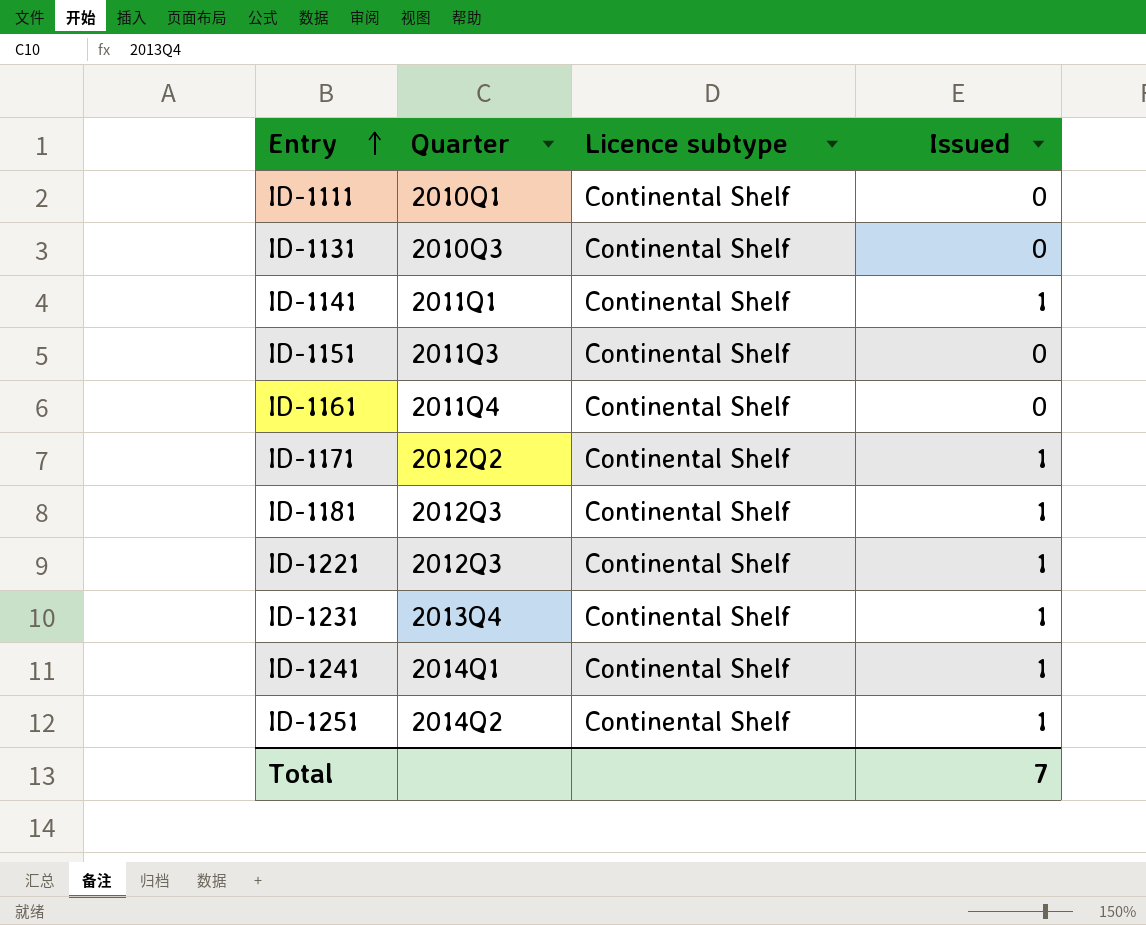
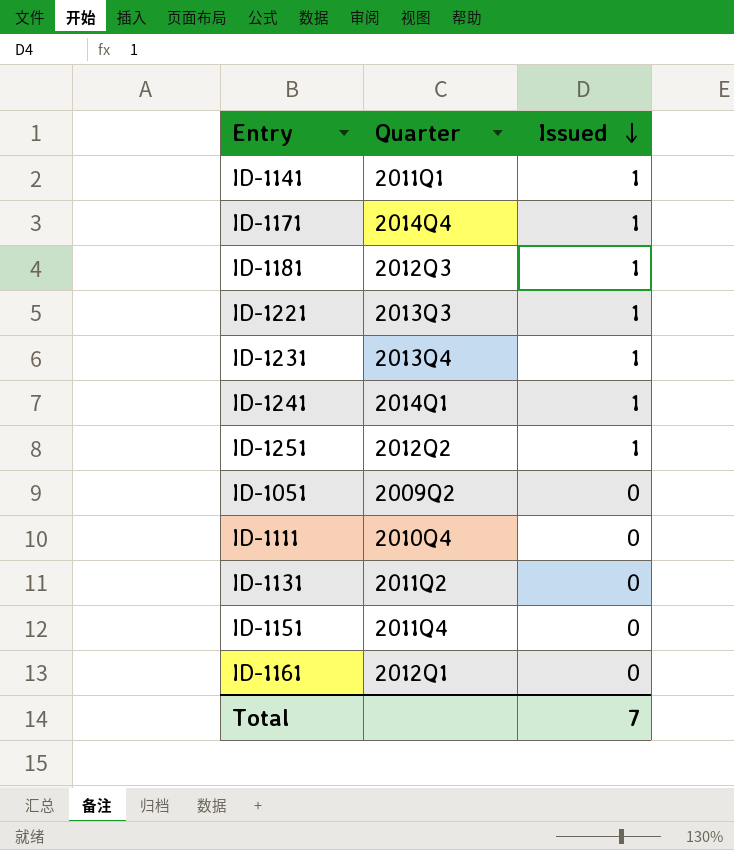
row order: Entry ascending -> Issued descending
column Licence subtype | position: 3 -> none
ID-1171 | Quarter: 2012Q2 -> 2014Q4
ID-1221 | Quarter: 2012Q3 -> 2013Q3
ID-1251 | Quarter: 2014Q2 -> 2012Q2
row ID-1051: none -> 2009Q2 | 0
ID-1111 | Quarter: 2010Q1 -> 2010Q4
ID-1131 | Quarter: 2010Q3 -> 2011Q2
ID-1151 | Quarter: 2011Q3 -> 2011Q4
ID-1161 | Quarter: 2011Q4 -> 2012Q1

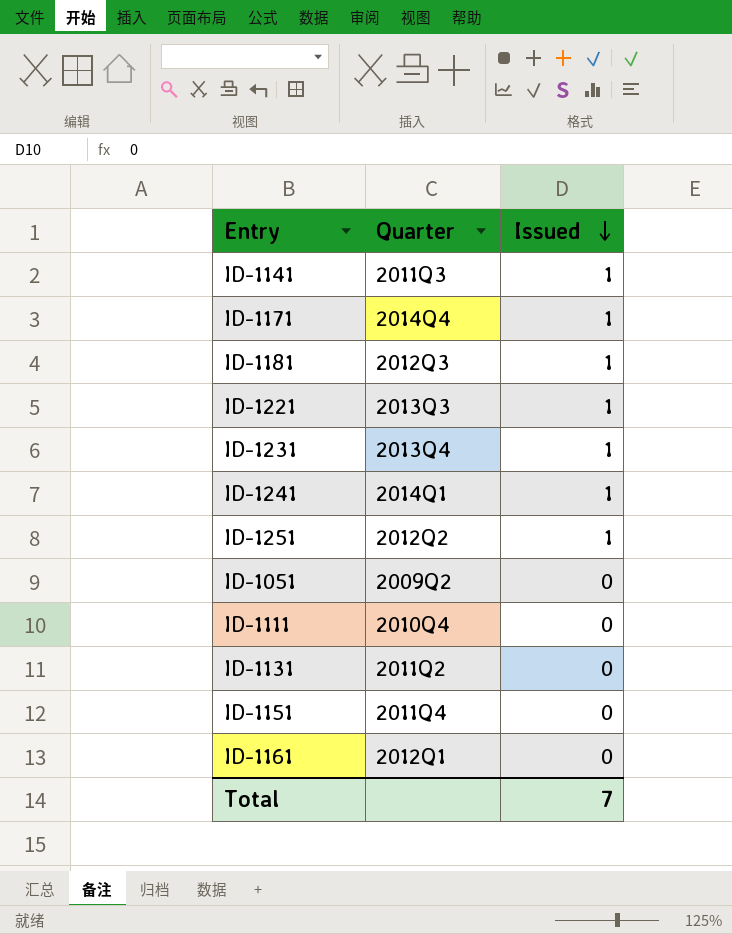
ID-1141 | Quarter: 2011Q1 -> 2011Q3

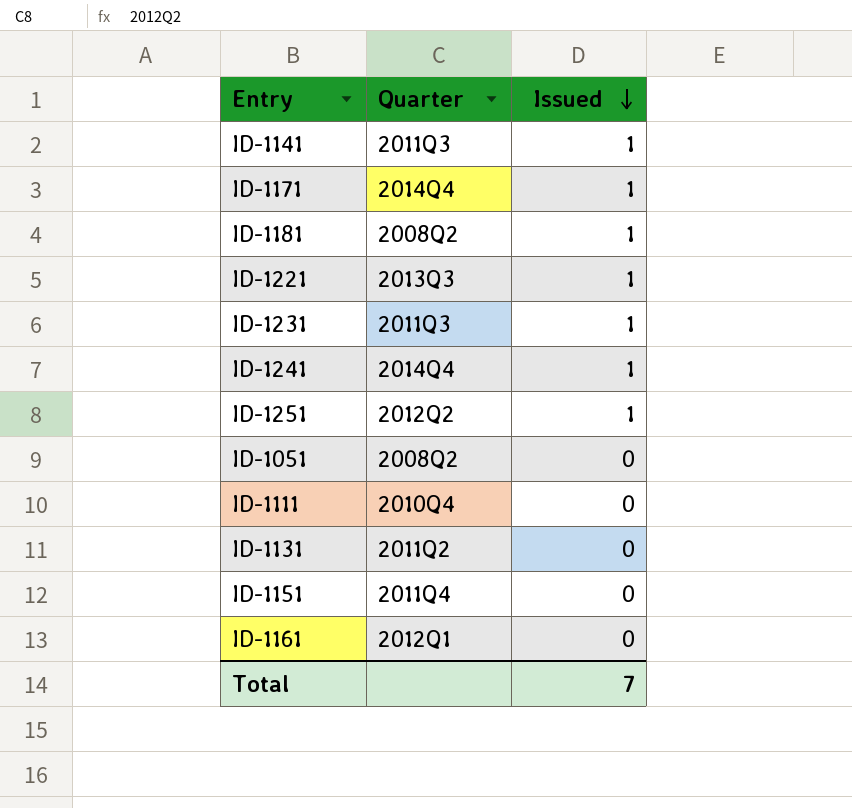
ID-1181 | Quarter: 2012Q3 -> 2008Q2
ID-1231 | Quarter: 2013Q4 -> 2011Q3
ID-1241 | Quarter: 2014Q1 -> 2014Q4
ID-1051 | Quarter: 2009Q2 -> 2008Q2

